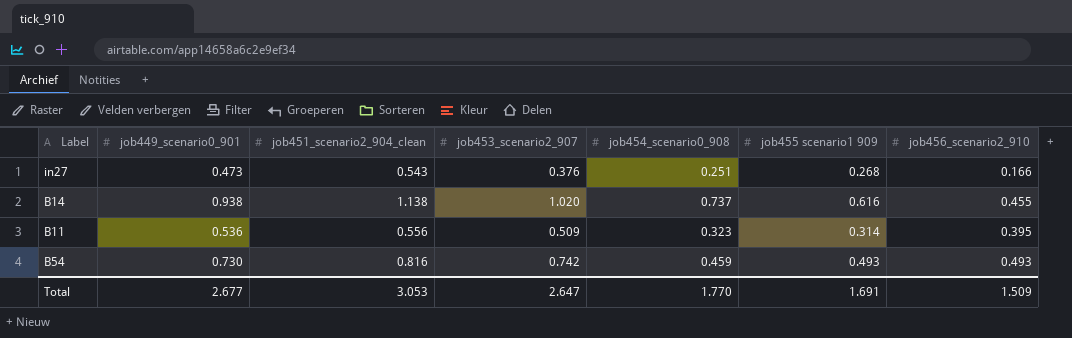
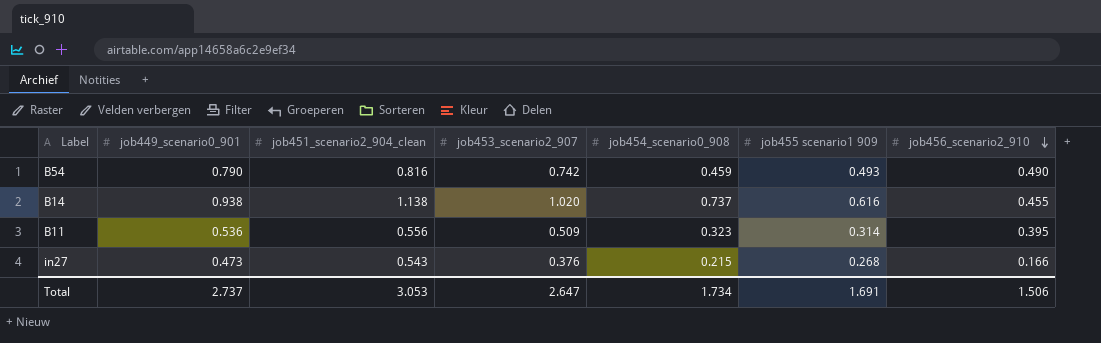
row order: none -> job456_scenario2_910 descending
B54 | job449_scenario0_901: 0.730 -> 0.790
B54 | job456_scenario2_910: 0.493 -> 0.490
in27 | job454_scenario0_908: 0.251 -> 0.215
Total | job449_scenario0_901: 2.677 -> 2.737
Total | job454_scenario0_908: 1.770 -> 1.734
Total | job456_scenario2_910: 1.509 -> 1.506

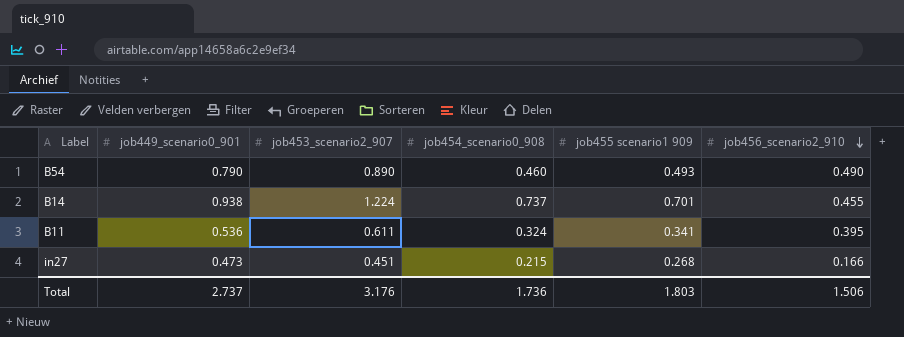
column job451_scenario2_904_clean | position: 3 -> none
B54 | job453_scenario2_907: 0.742 -> 0.890
B54 | job454_scenario0_908: 0.459 -> 0.460
B14 | job453_scenario2_907: 1.020 -> 1.224
B14 | job455 scenario1 909: 0.616 -> 0.701
B11 | job453_scenario2_907: 0.509 -> 0.611
B11 | job454_scenario0_908: 0.323 -> 0.324
B11 | job455 scenario1 909: 0.314 -> 0.341
in27 | job453_scenario2_907: 0.376 -> 0.451
Total | job453_scenario2_907: 2.647 -> 3.176
Total | job454_scenario0_908: 1.734 -> 1.736
Total | job455 scenario1 909: 1.691 -> 1.803

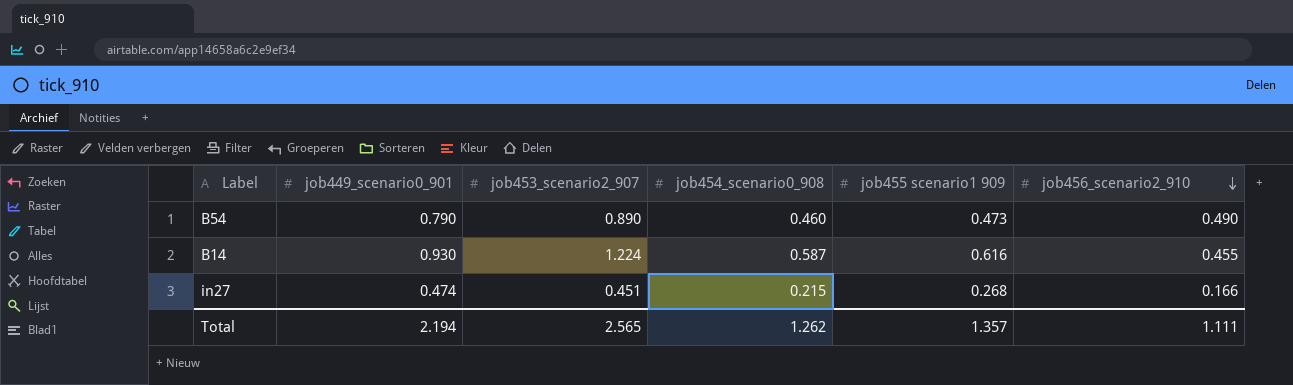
row B11: 0.536 | 0.611 | 0.324 | 0.341 | 0.395 -> none
B54 | job455 scenario1 909: 0.493 -> 0.473
B14 | job449_scenario0_901: 0.938 -> 0.930
B14 | job454_scenario0_908: 0.737 -> 0.587
B14 | job455 scenario1 909: 0.701 -> 0.616
in27 | job449_scenario0_901: 0.473 -> 0.474
Total | job449_scenario0_901: 2.737 -> 2.194
Total | job453_scenario2_907: 3.176 -> 2.565
Total | job454_scenario0_908: 1.736 -> 1.262
Total | job455 scenario1 909: 1.803 -> 1.357
Total | job456_scenario2_910: 1.506 -> 1.111

